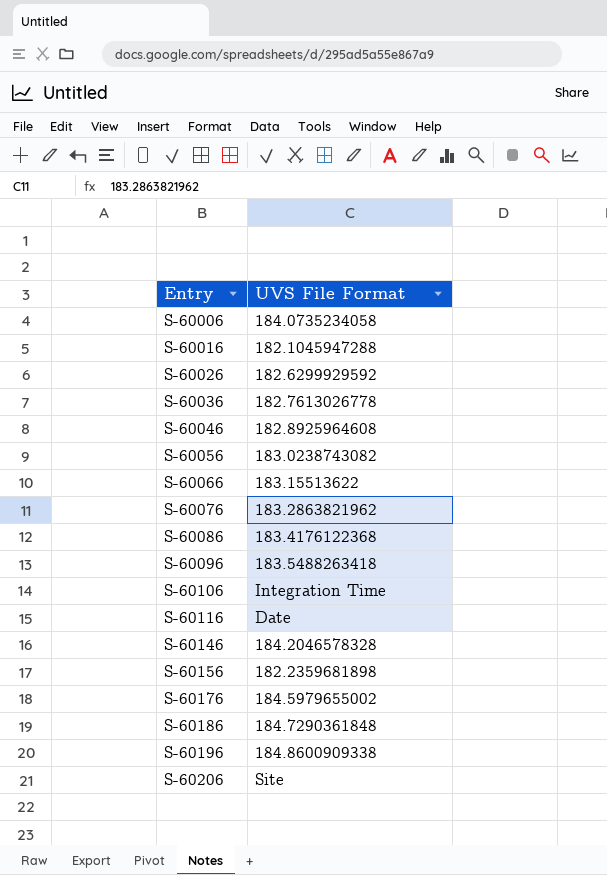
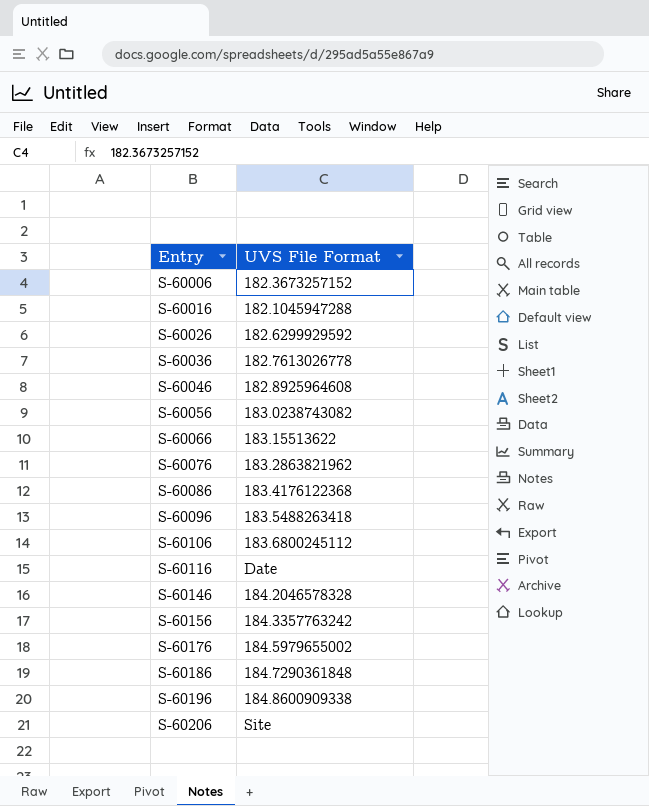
S-60006 | UVS File Format: 184.0735234058 -> 182.3673257152
S-60106 | UVS File Format: Integration Time -> 183.6800245112
S-60156 | UVS File Format: 182.2359681898 -> 184.3357763242

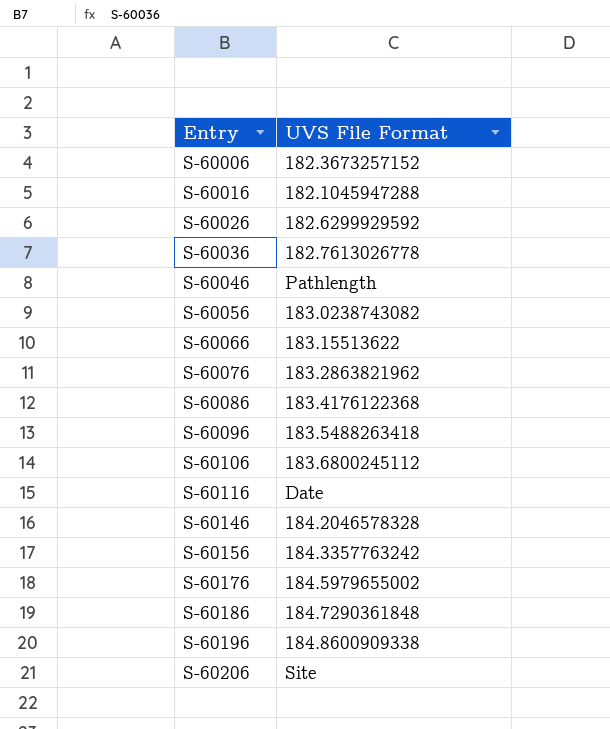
S-60046 | UVS File Format: 182.8925964608 -> Pathlength

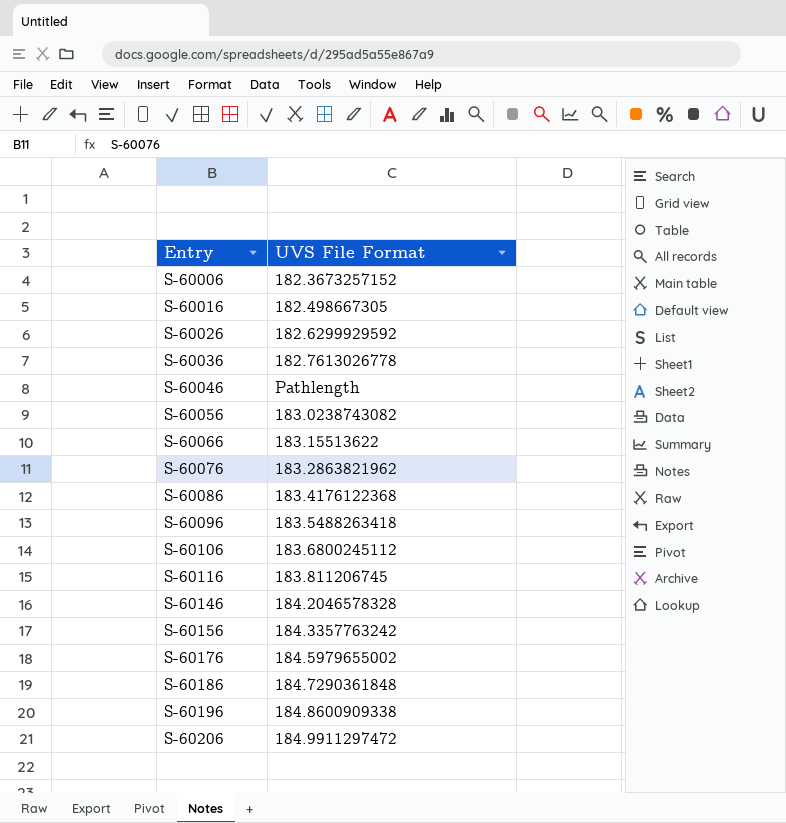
S-60016 | UVS File Format: 182.1045947288 -> 182.498667305
S-60116 | UVS File Format: Date -> 183.811206745
S-60206 | UVS File Format: Site -> 184.9911297472

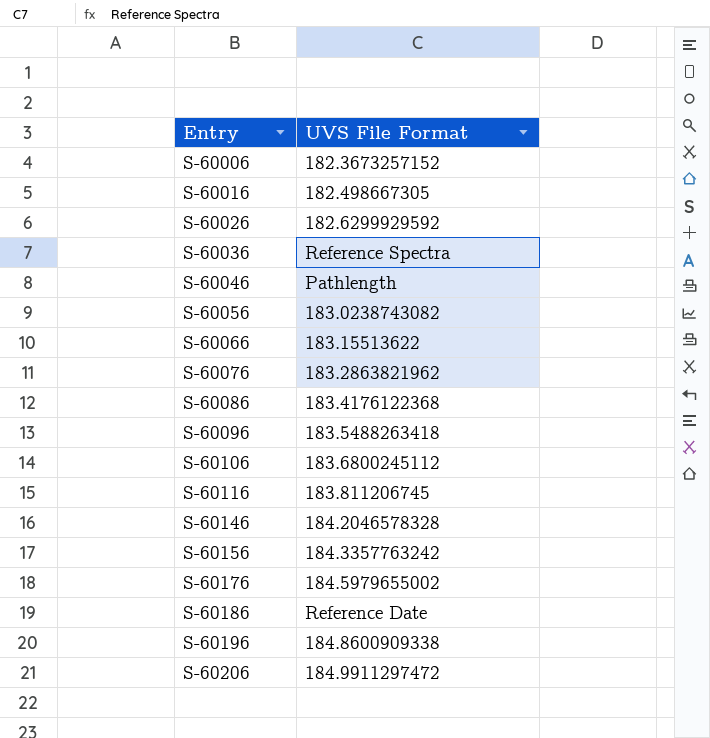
S-60036 | UVS File Format: 182.7613026778 -> Reference Spectra
S-60186 | UVS File Format: 184.7290361848 -> Reference Date

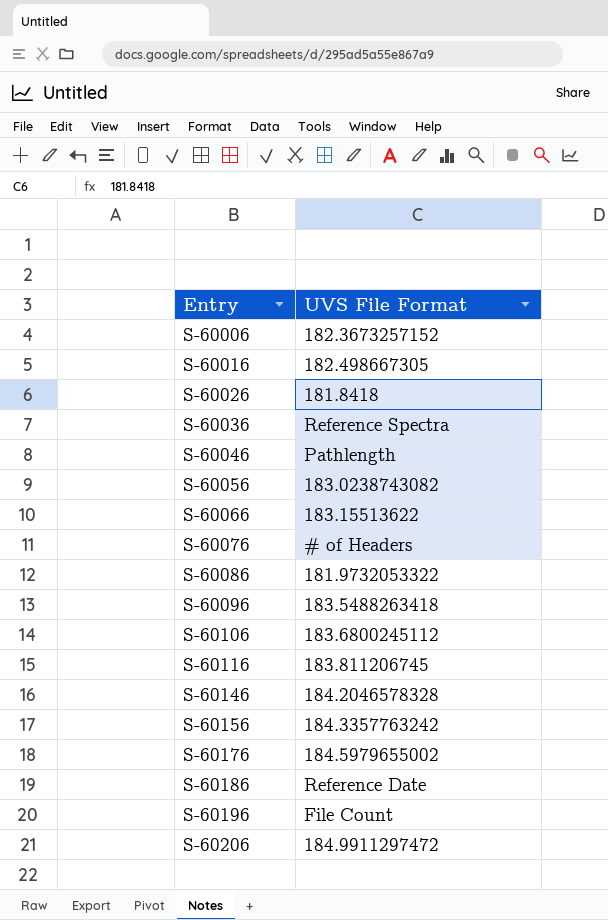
S-60026 | UVS File Format: 182.6299929592 -> 181.8418
S-60076 | UVS File Format: 183.2863821962 -> # of Headers
S-60086 | UVS File Format: 183.4176122368 -> 181.9732053322
S-60196 | UVS File Format: 184.8600909338 -> File Count

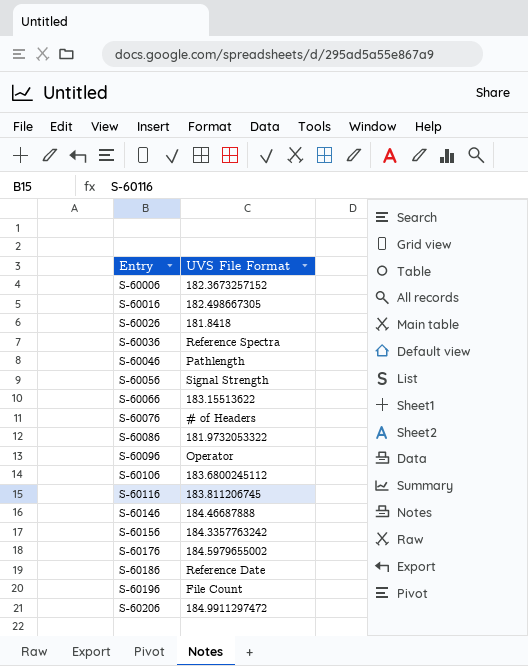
S-60056 | UVS File Format: 183.0238743082 -> Signal Strength
S-60096 | UVS File Format: 183.5488263418 -> Operator
S-60146 | UVS File Format: 184.2046578328 -> 184.46687888

